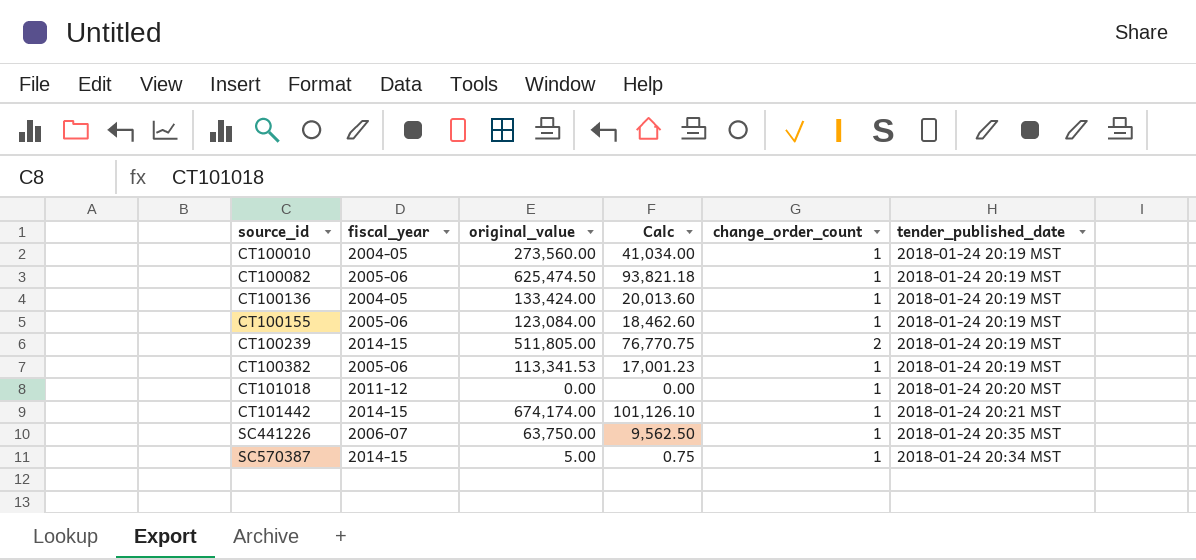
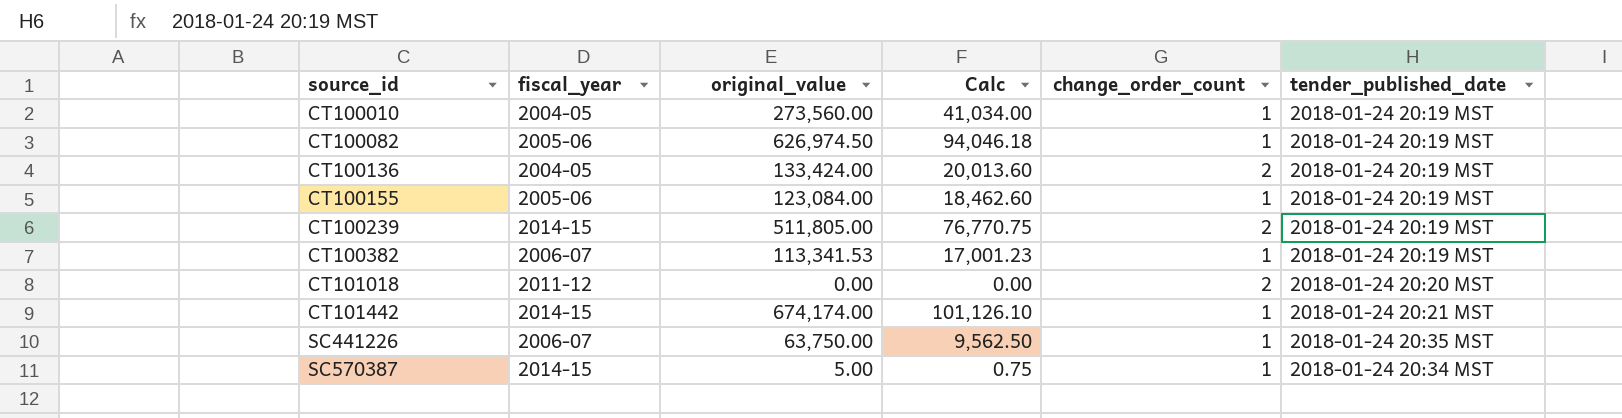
CT100082 | original_value: 625,474.50 -> 626,974.50
CT100082 | Calc: 93,821.18 -> 94,046.18
CT100136 | change_order_count: 1 -> 2
CT100382 | fiscal_year: 2005-06 -> 2006-07
CT101018 | change_order_count: 1 -> 2

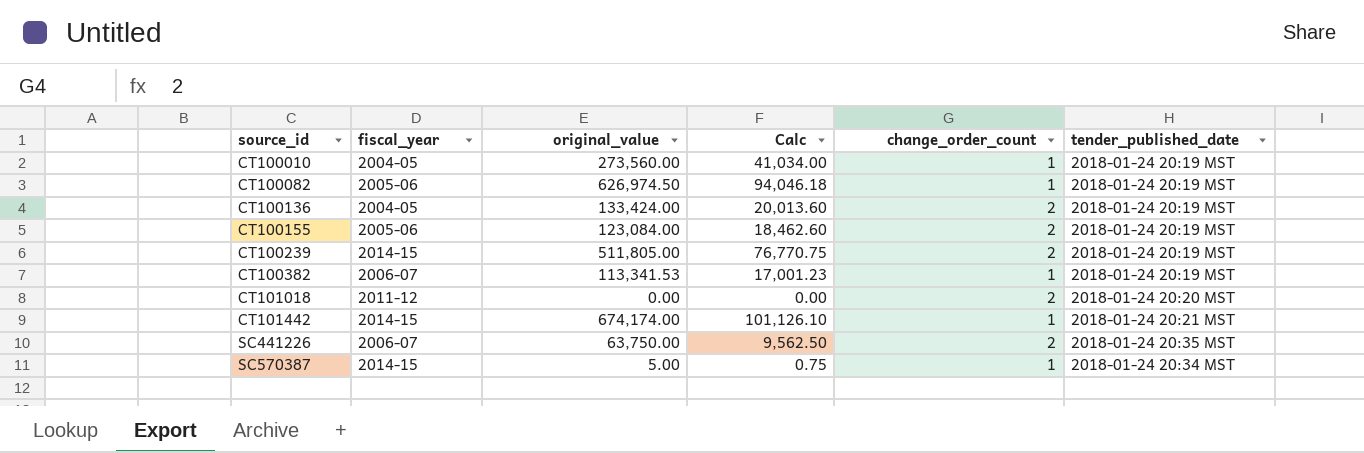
CT100155 | change_order_count: 1 -> 2
SC441226 | change_order_count: 1 -> 2

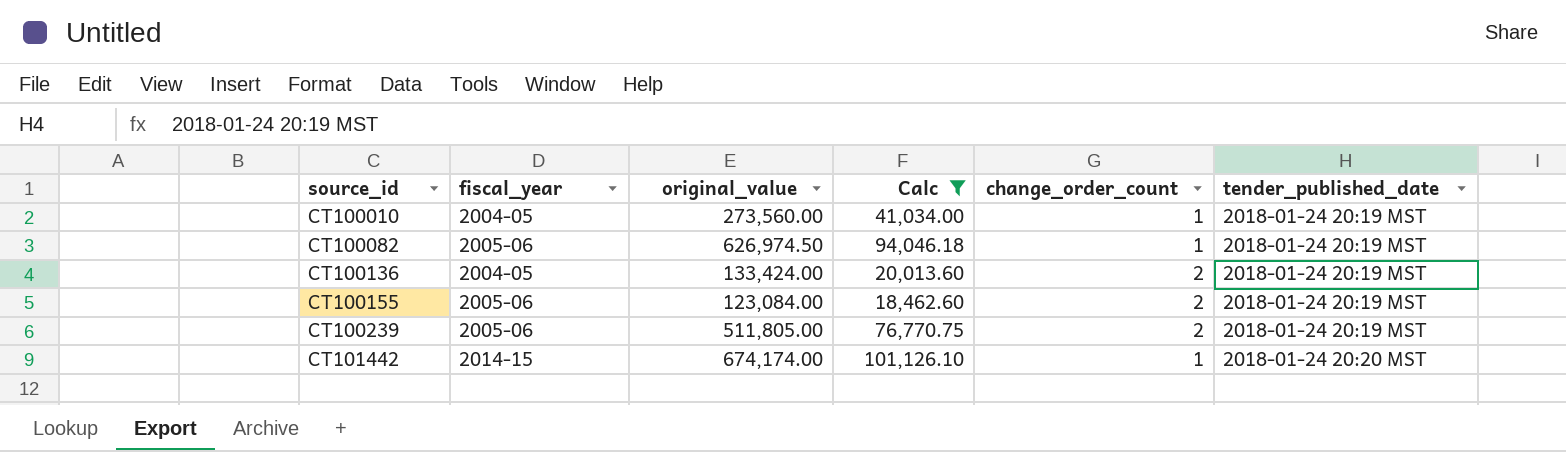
filter: none -> Calc >= 18,462.60
CT100239 | fiscal_year: 2014-15 -> 2005-06
CT101442 | tender_published_date: 2018-01-24 20:21 MST -> 2018-01-24 20:20 MST

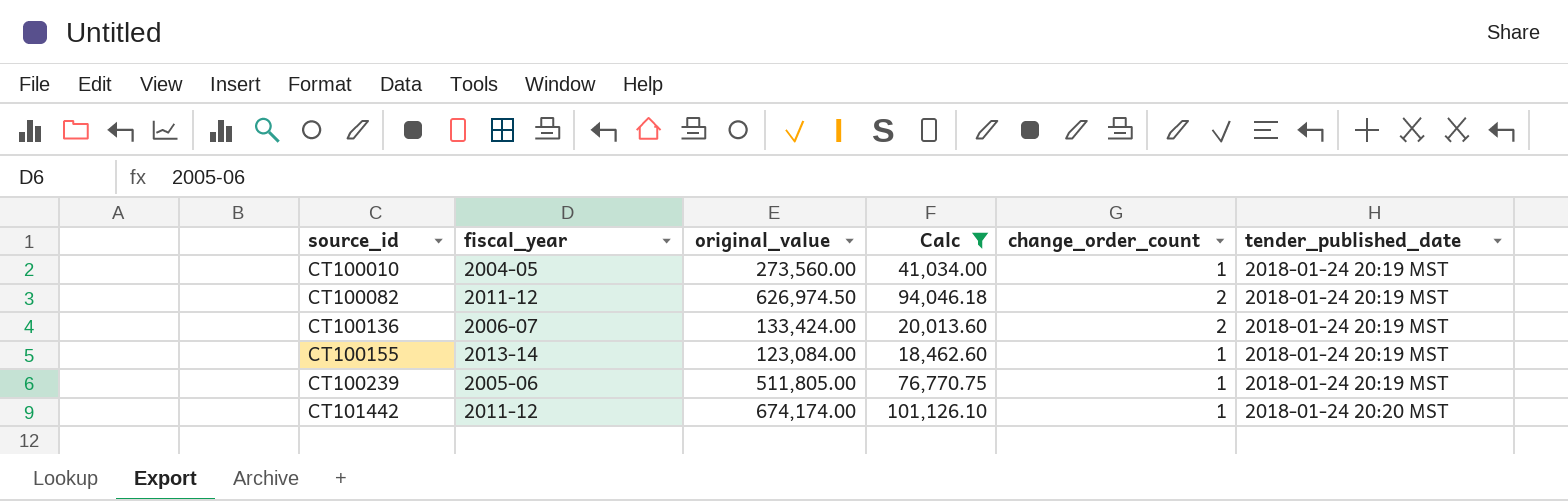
CT100082 | fiscal_year: 2005-06 -> 2011-12
CT100082 | change_order_count: 1 -> 2
CT100136 | fiscal_year: 2004-05 -> 2006-07
CT100155 | fiscal_year: 2005-06 -> 2013-14
CT100155 | change_order_count: 2 -> 1
CT100239 | change_order_count: 2 -> 1
CT101442 | fiscal_year: 2014-15 -> 2011-12

